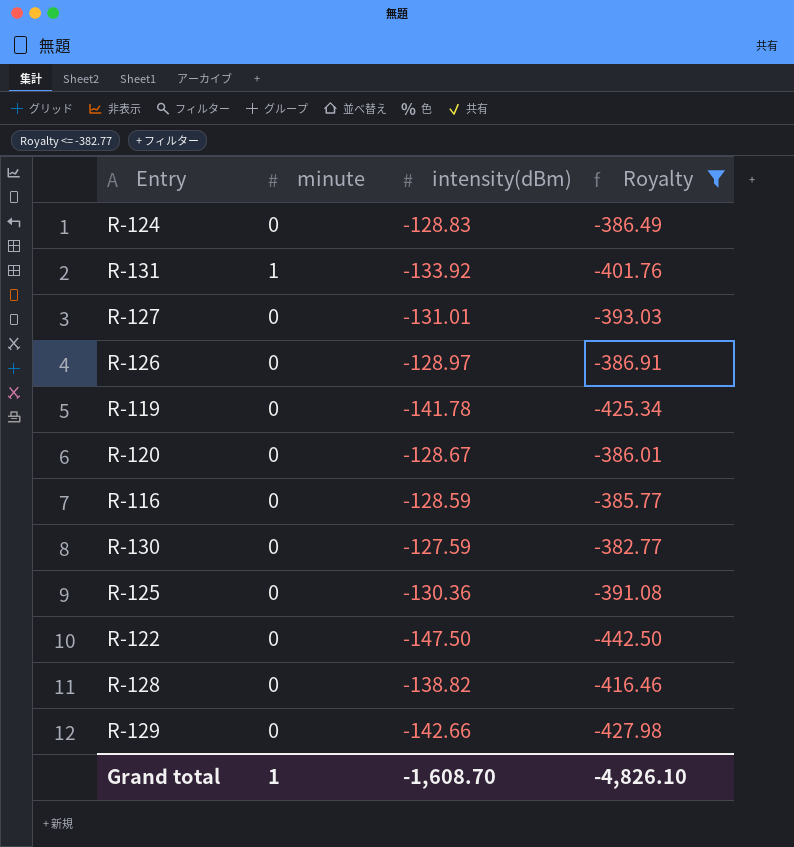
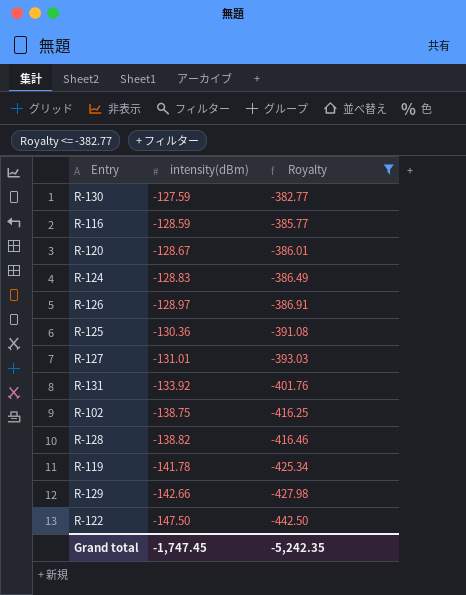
row order: none -> intensity(dBm) descending
column minute | position: 2 -> none
row R-102: none -> -138.75 | -416.25
Grand total | intensity(dBm): -1,608.70 -> -1,747.45
Grand total | Royalty: -4,826.10 -> -5,242.35

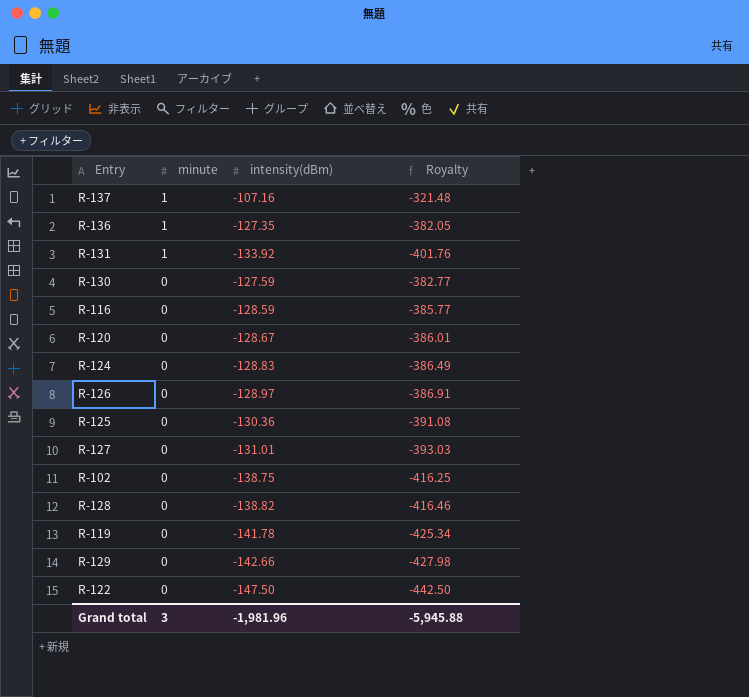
filter: Royalty <= -382.77 -> none
row order: intensity(dBm) descending -> minute descending
column minute | position: none -> 2
Grand total | intensity(dBm): -1,747.45 -> -1,981.96
Grand total | Royalty: -5,242.35 -> -5,945.88

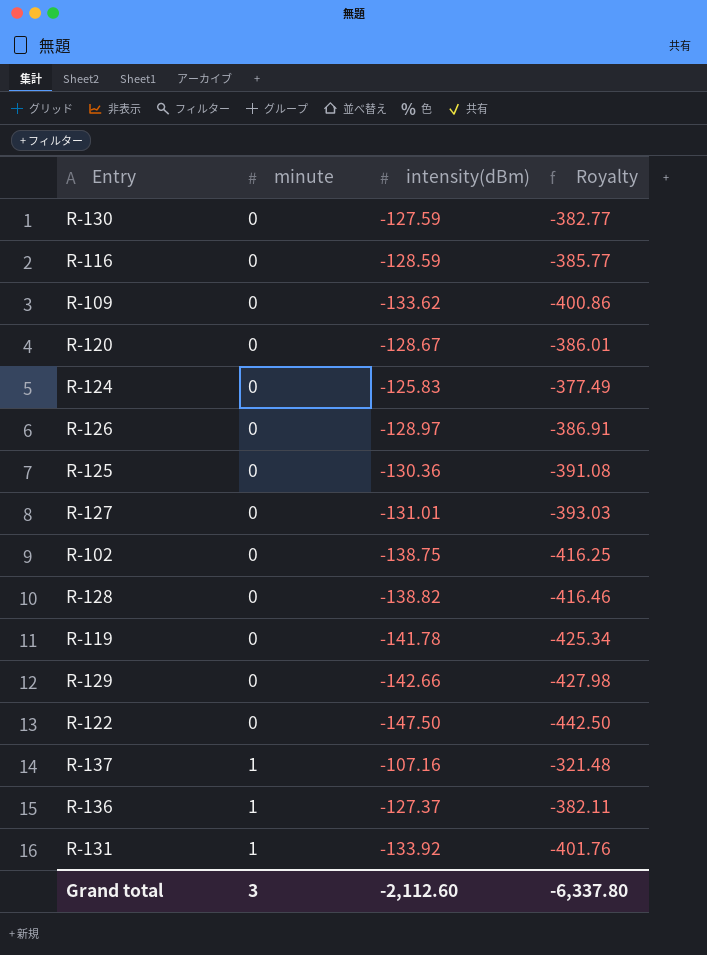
row order: minute descending -> minute ascending
row R-109: none -> 0 | -133.62 | -400.86
R-124 | intensity(dBm): -128.83 -> -125.83
R-124 | Royalty: -386.49 -> -377.49
R-136 | intensity(dBm): -127.35 -> -127.37
R-136 | Royalty: -382.05 -> -382.11
Grand total | intensity(dBm): -1,981.96 -> -2,112.60
Grand total | Royalty: -5,945.88 -> -6,337.80

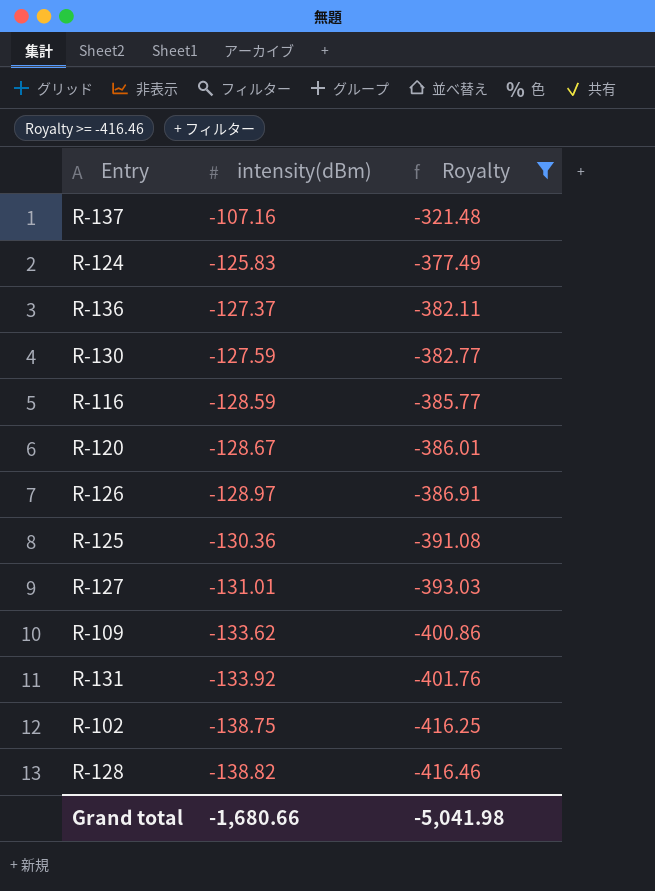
filter: none -> Royalty >= -416.46
row order: minute ascending -> intensity(dBm) descending
column minute | position: 2 -> none
Grand total | intensity(dBm): -2,112.60 -> -1,680.66
Grand total | Royalty: -6,337.80 -> -5,041.98

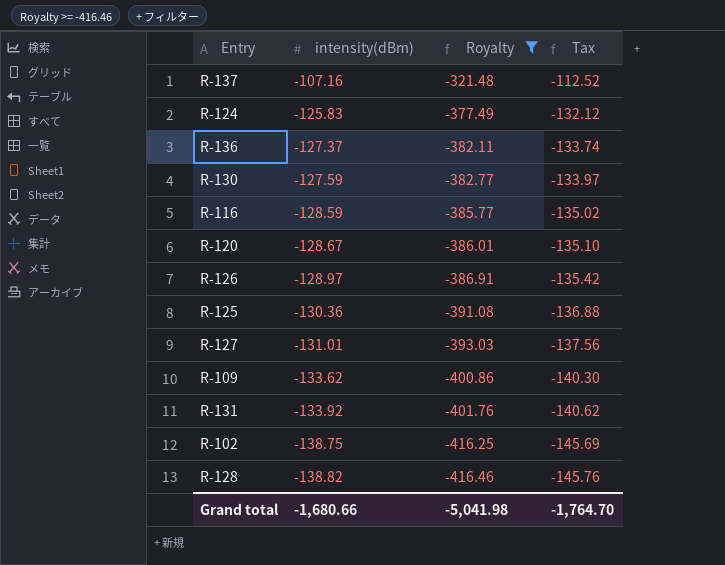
column Tax | formula: none -> [intensity(dBm)] * 1.05

